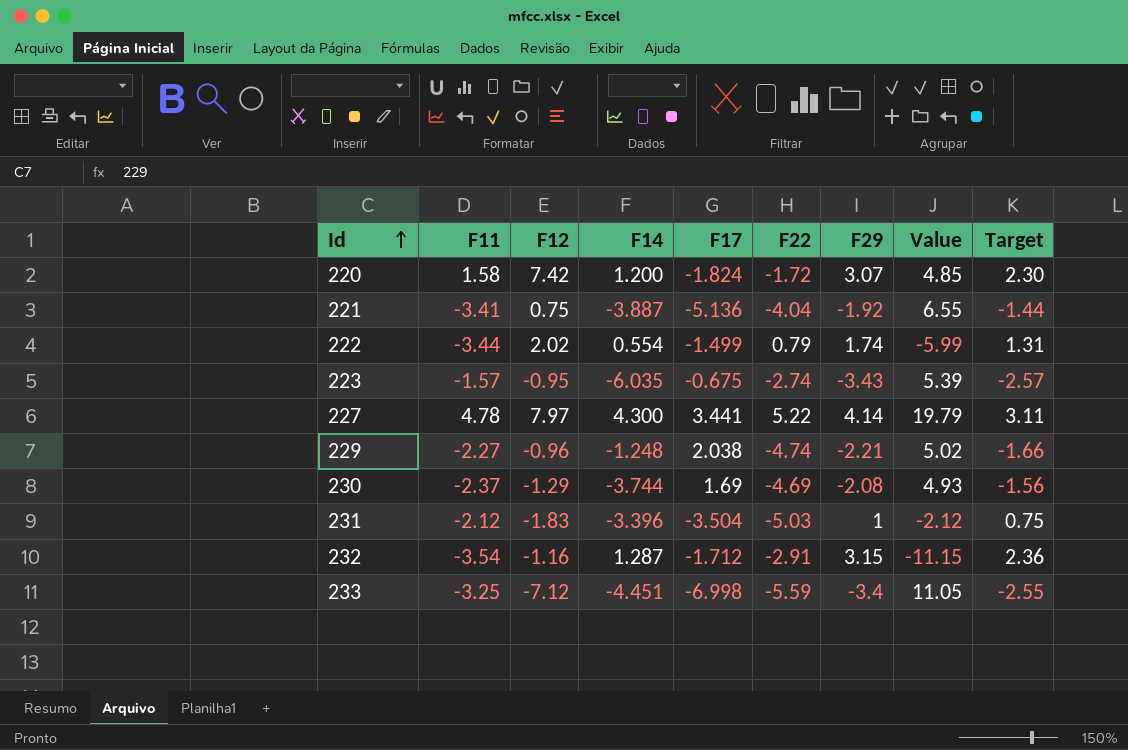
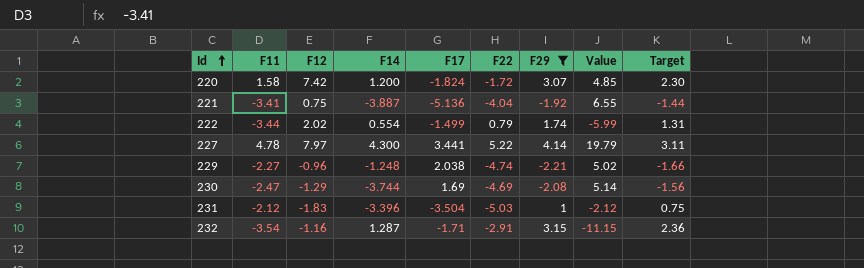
filter: none -> F29 >= -2.21
230 | F11: -2.37 -> -2.47
230 | Value: 4.93 -> 5.14
232 | F17: -1.712 -> -1.71

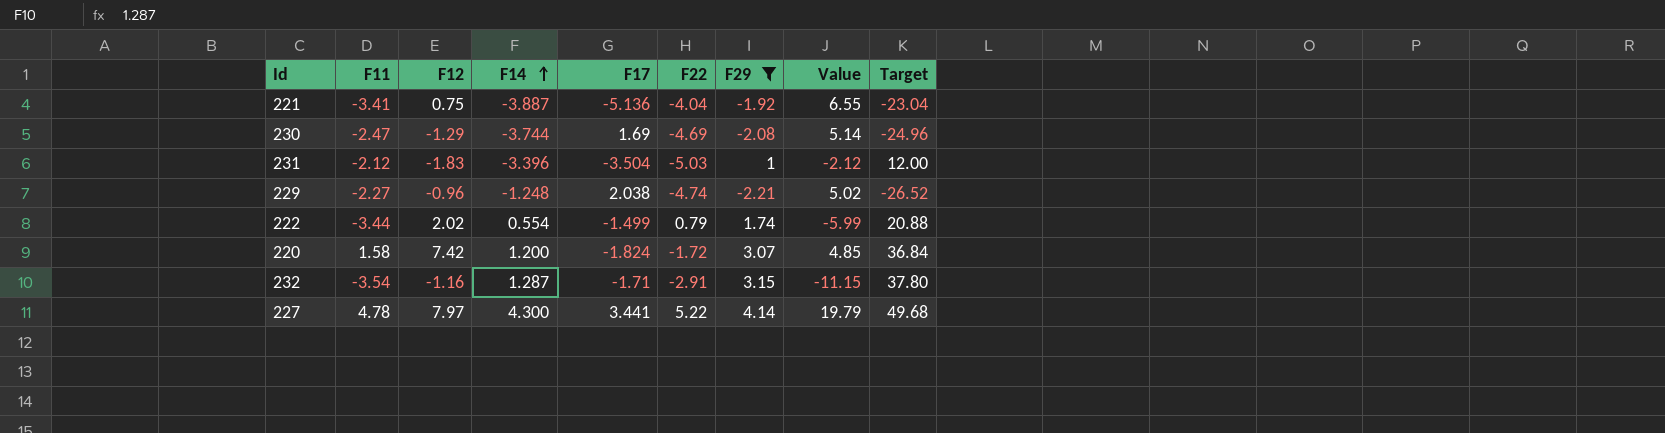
row order: Id ascending -> F14 ascending
column Target | formula: [F29] * 0.75 -> [F29] * 12

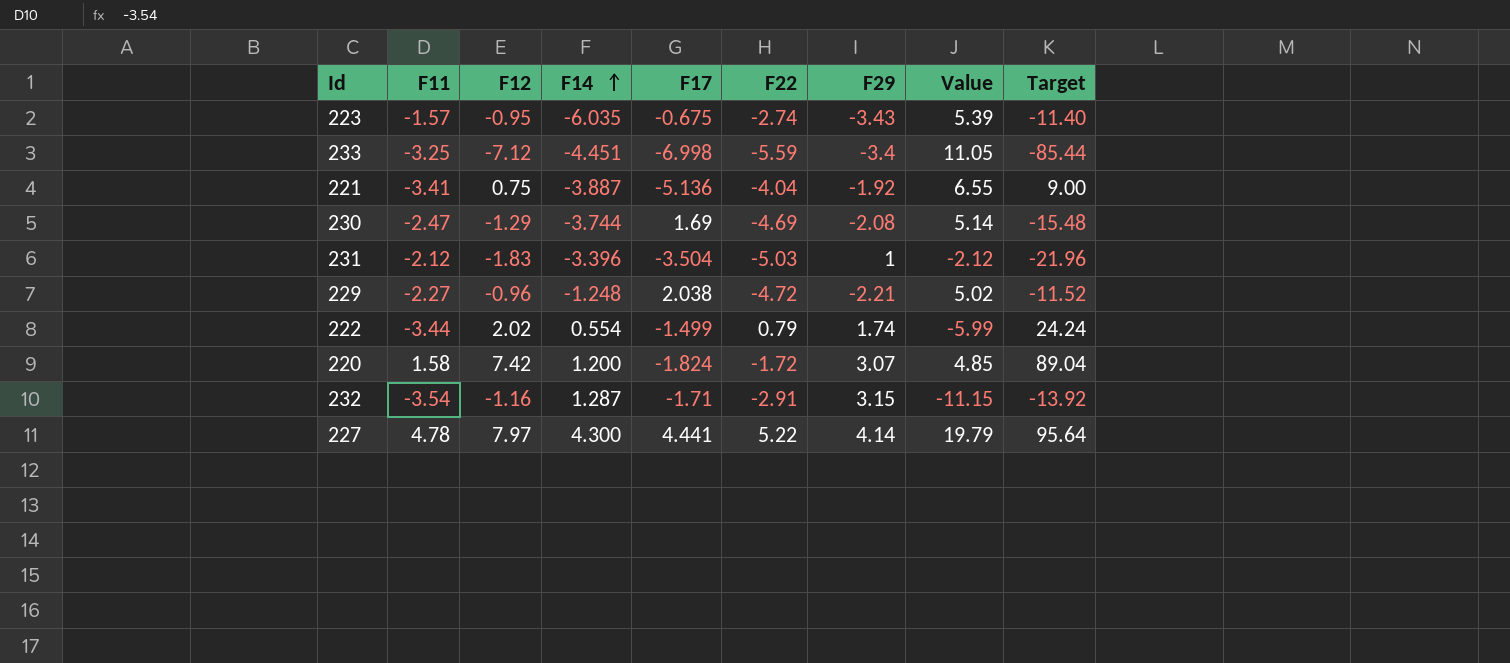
filter: F29 >= -2.21 -> none
column Target | formula: [F29] * 12 -> [F12] * 12
229 | F22: -4.74 -> -4.72
227 | F17: 3.441 -> 4.441

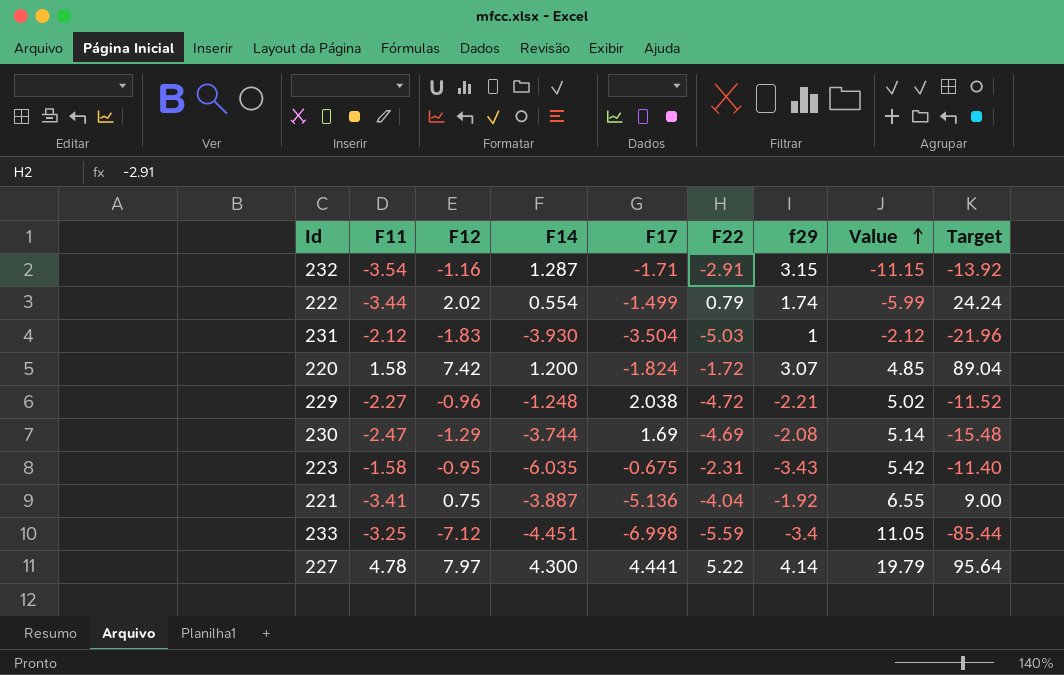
row order: F14 ascending -> Value ascending
column name: F29 -> f29
231 | F14: -3.396 -> -3.930
223 | F11: -1.57 -> -1.58
223 | F22: -2.74 -> -2.31
223 | Value: 5.39 -> 5.42

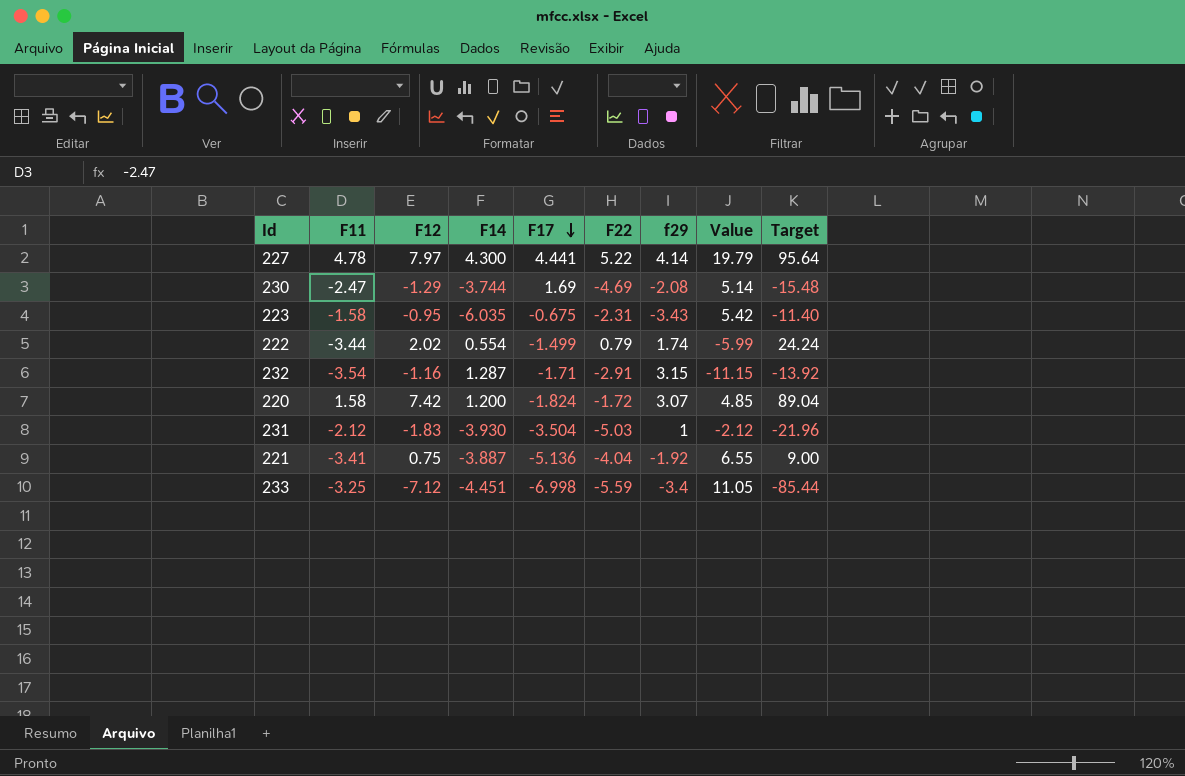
row order: Value ascending -> F17 descending
row 229: -2.27 | -0.96 | -1.248 | 2.038 | -4.72 | -2.21 | 5.02 | -11.52 -> none

